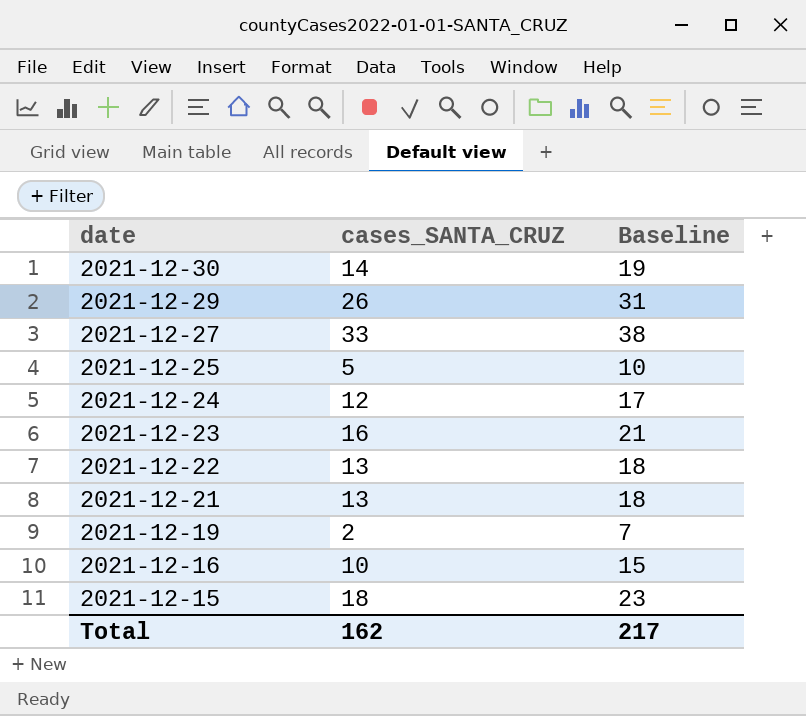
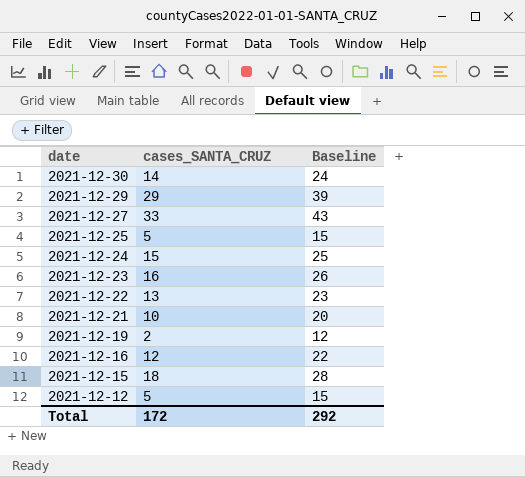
column Baseline | formula: [cases_SANTA_CRUZ] + 5 -> [cases_SANTA_CRUZ] + 10
2021-12-29 | cases_SANTA_CRUZ: 26 -> 29
2021-12-24 | cases_SANTA_CRUZ: 12 -> 15
2021-12-21 | cases_SANTA_CRUZ: 13 -> 10
2021-12-16 | cases_SANTA_CRUZ: 10 -> 12
row 2021-12-12: none -> 5 | 15
Total | cases_SANTA_CRUZ: 162 -> 172
Total | Baseline: 217 -> 292

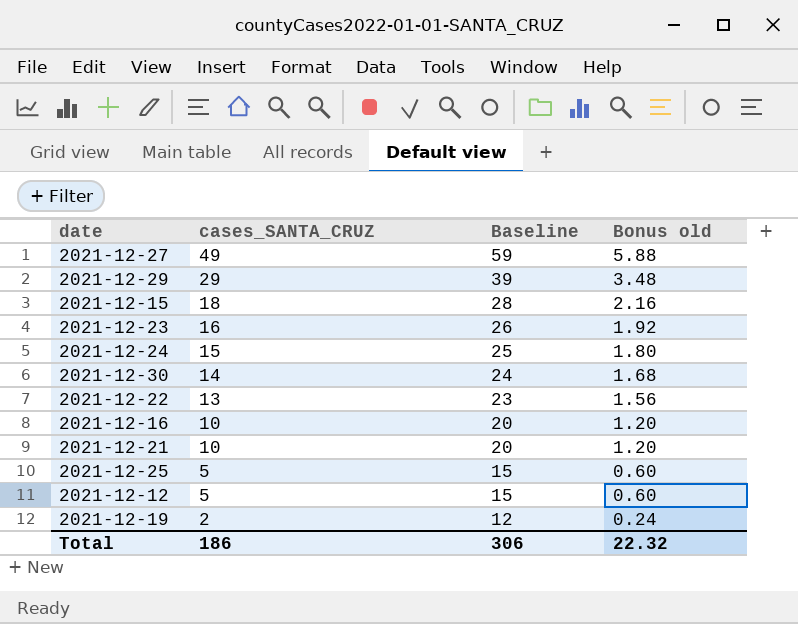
row order: date descending -> cases_SANTA_CRUZ descending
column Bonus old | formula: none -> [cases_SANTA_CRUZ] * 0.12
2021-12-27 | cases_SANTA_CRUZ: 33 -> 49
2021-12-27 | Baseline: 43 -> 59
2021-12-16 | cases_SANTA_CRUZ: 12 -> 10
2021-12-16 | Baseline: 22 -> 20
Total | cases_SANTA_CRUZ: 172 -> 186
Total | Baseline: 292 -> 306

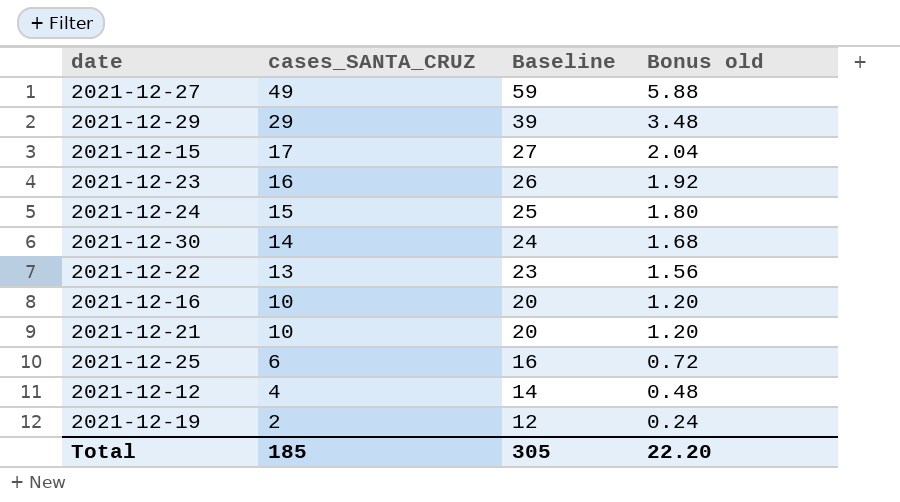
2021-12-15 | cases_SANTA_CRUZ: 18 -> 17
2021-12-15 | Baseline: 28 -> 27
2021-12-15 | Bonus old: 2.16 -> 2.04
2021-12-25 | cases_SANTA_CRUZ: 5 -> 6
2021-12-25 | Baseline: 15 -> 16
2021-12-25 | Bonus old: 0.60 -> 0.72
2021-12-12 | cases_SANTA_CRUZ: 5 -> 4
2021-12-12 | Baseline: 15 -> 14
2021-12-12 | Bonus old: 0.60 -> 0.48
Total | cases_SANTA_CRUZ: 186 -> 185
Total | Baseline: 306 -> 305
Total | Bonus old: 22.32 -> 22.20

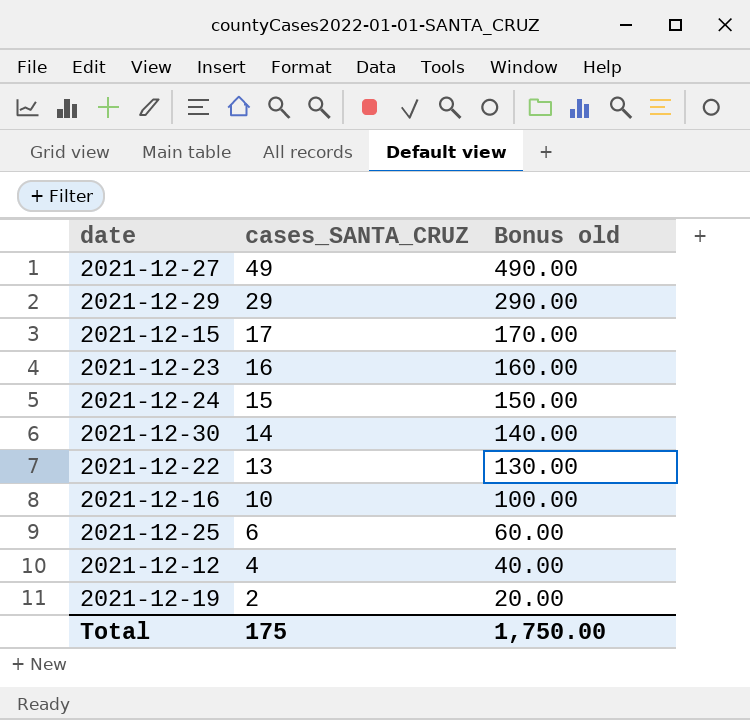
column Baseline | formula: [cases_SANTA_CRUZ] + 10 -> none
column Bonus old | formula: [cases_SANTA_CRUZ] * 0.12 -> [cases_SANTA_CRUZ] * 10
row 2021-12-21: 10 | 20 | 1.20 -> none
Total | cases_SANTA_CRUZ: 185 -> 175
Total | Bonus old: 22.20 -> 1,750.00

